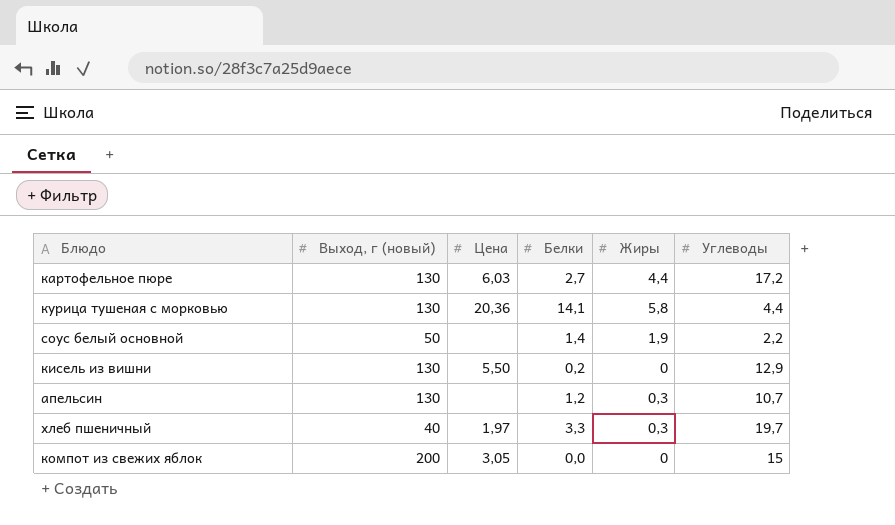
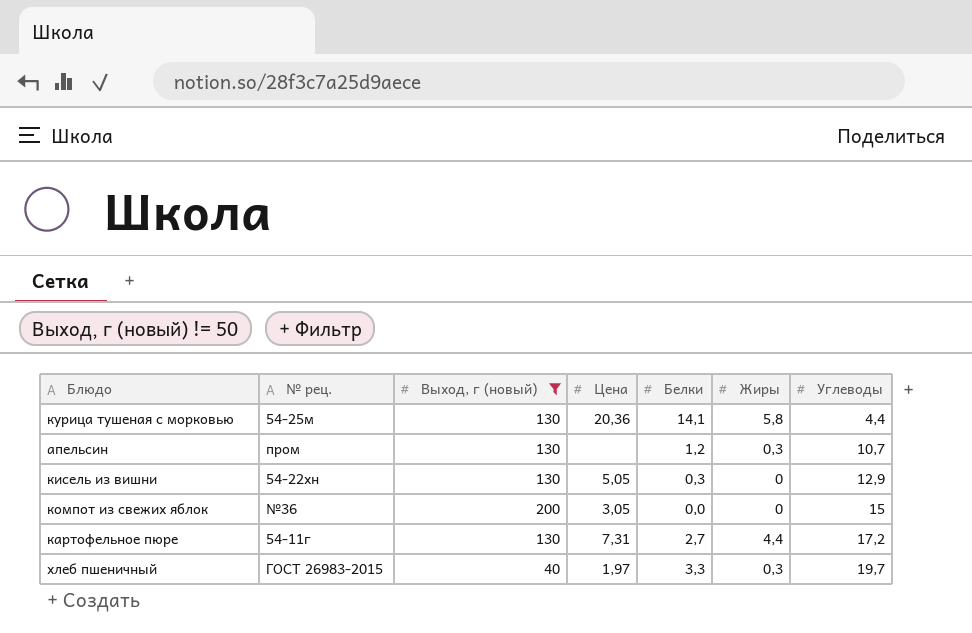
filter: none -> Выход, г (новый) != 50
row order: none -> Углеводы ascending
column № рец. | position: none -> 2
кисель из вишни | Цена: 5,50 -> 5,05
кисель из вишни | Белки: 0,2 -> 0,3
картофельное пюре | Цена: 6,03 -> 7,31

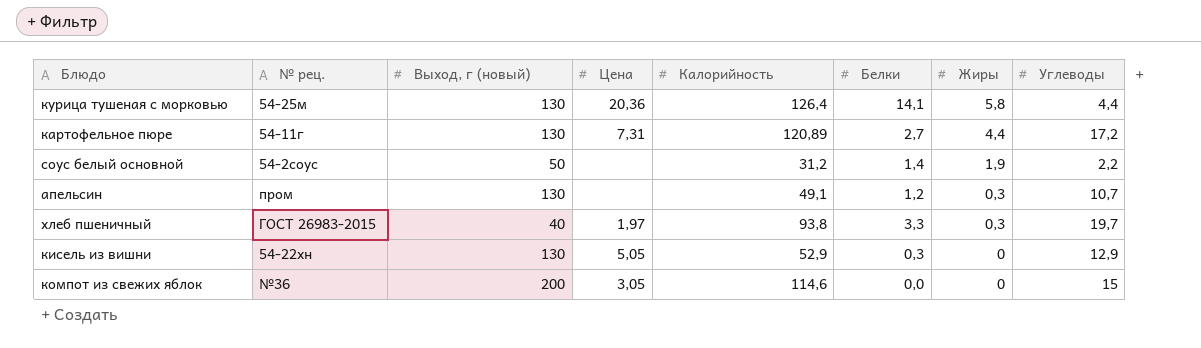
filter: Выход, г (новый) != 50 -> none
row order: Углеводы ascending -> Жиры descending
column Калорийность | position: none -> 5

